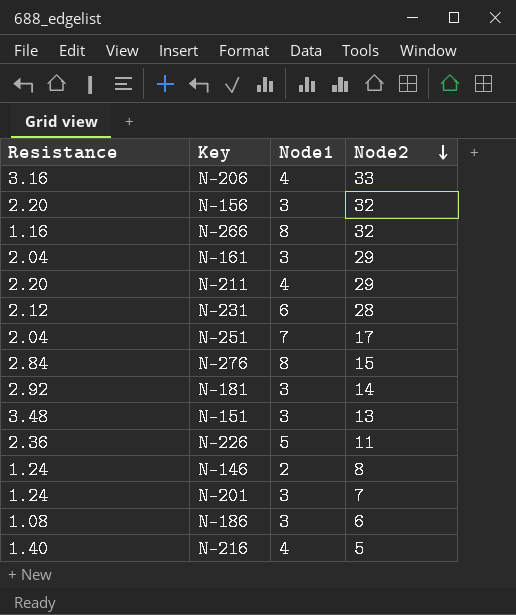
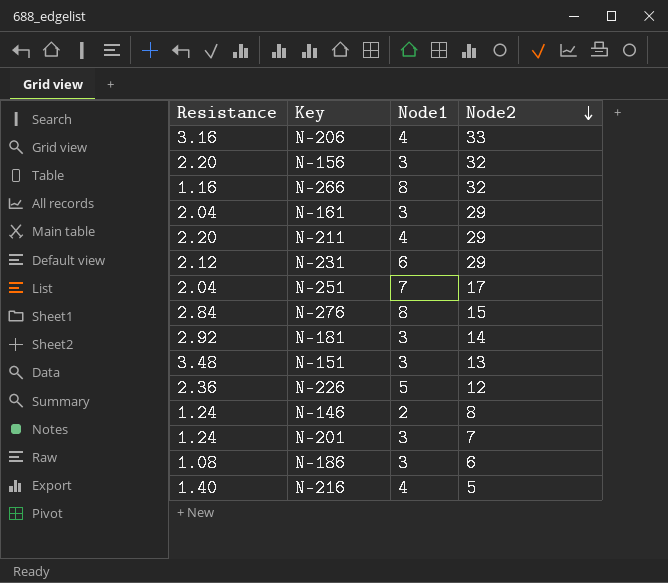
N-231 | Node2: 28 -> 29
N-226 | Node2: 11 -> 12

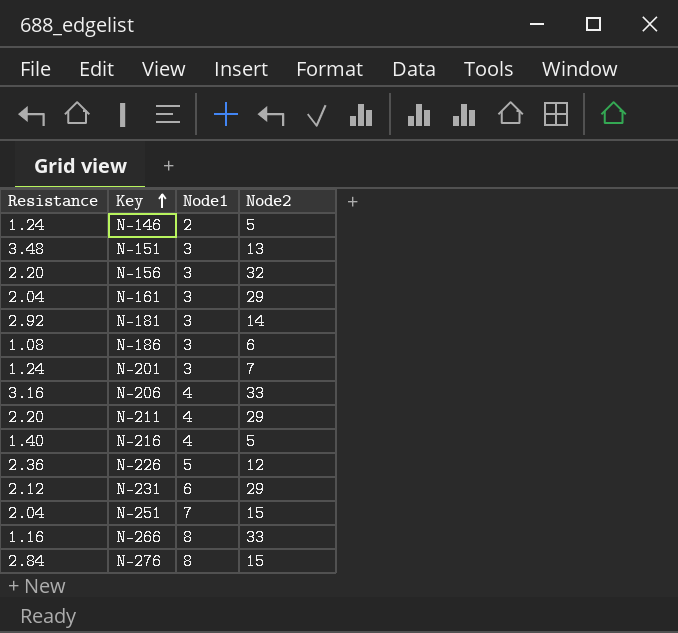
row order: Node2 descending -> Key ascending
N-146 | Node2: 8 -> 5
N-251 | Node2: 17 -> 15
N-266 | Node2: 32 -> 33

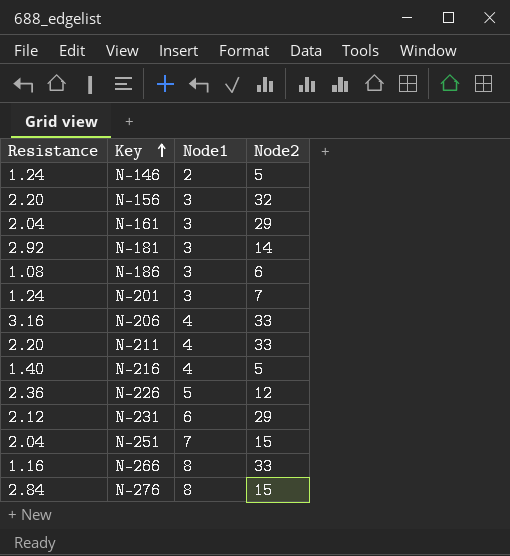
row N-151: 3.48 | 3 | 13 -> none
N-211 | Node2: 29 -> 33

